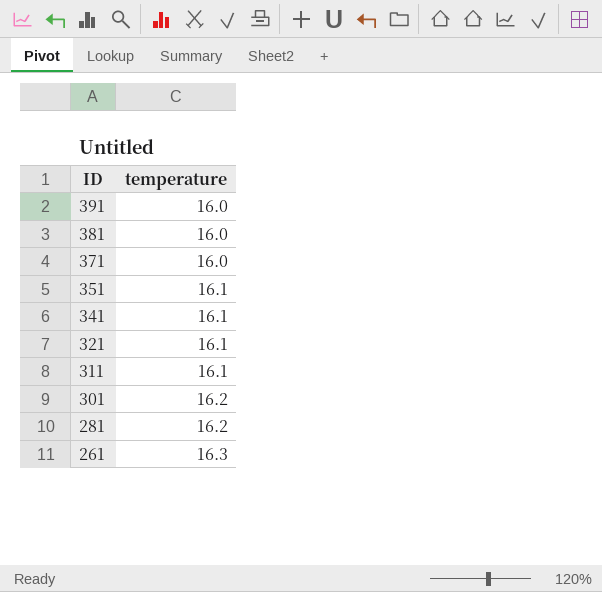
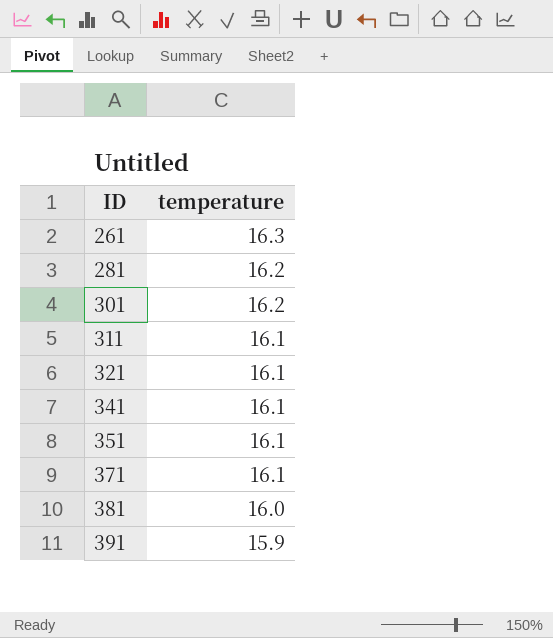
row order: ID descending -> ID ascending
371 | temperature: 16.0 -> 16.1
391 | temperature: 16.0 -> 15.9

